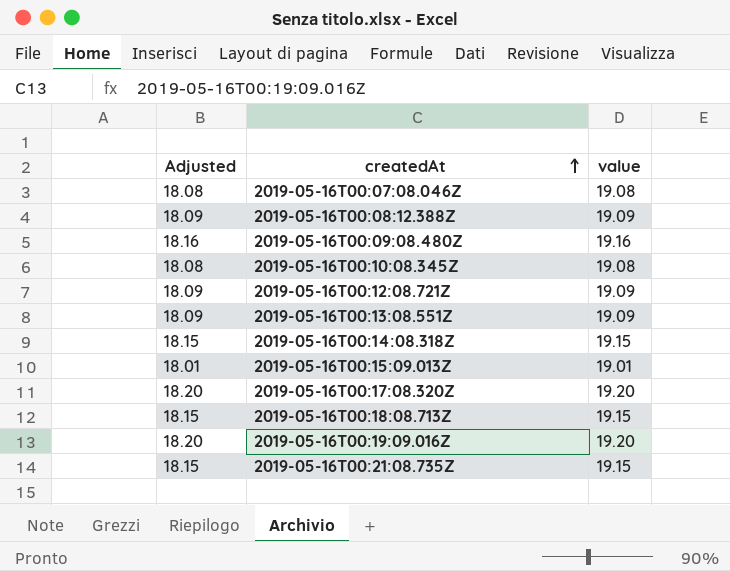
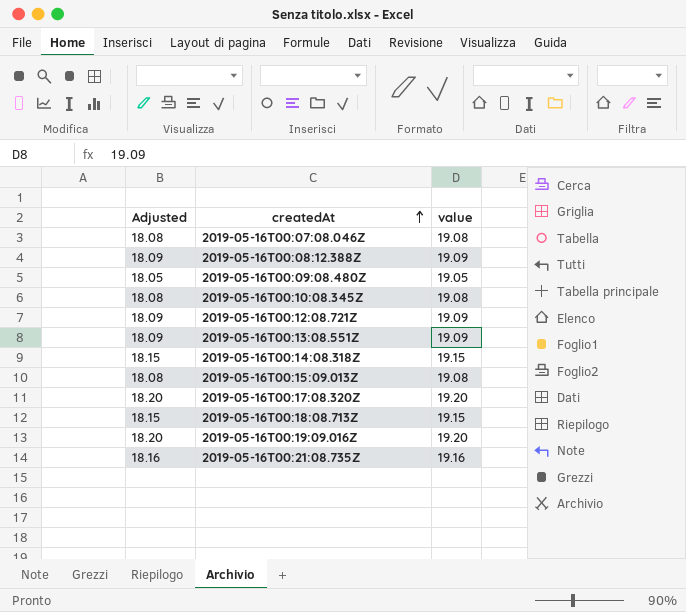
2019-05-16T00:09:08.480Z | Adjusted: 18.16 -> 18.05
2019-05-16T00:09:08.480Z | value: 19.16 -> 19.05
2019-05-16T00:15:09.013Z | Adjusted: 18.01 -> 18.08
2019-05-16T00:15:09.013Z | value: 19.01 -> 19.08
2019-05-16T00:21:08.735Z | Adjusted: 18.15 -> 18.16
2019-05-16T00:21:08.735Z | value: 19.15 -> 19.16

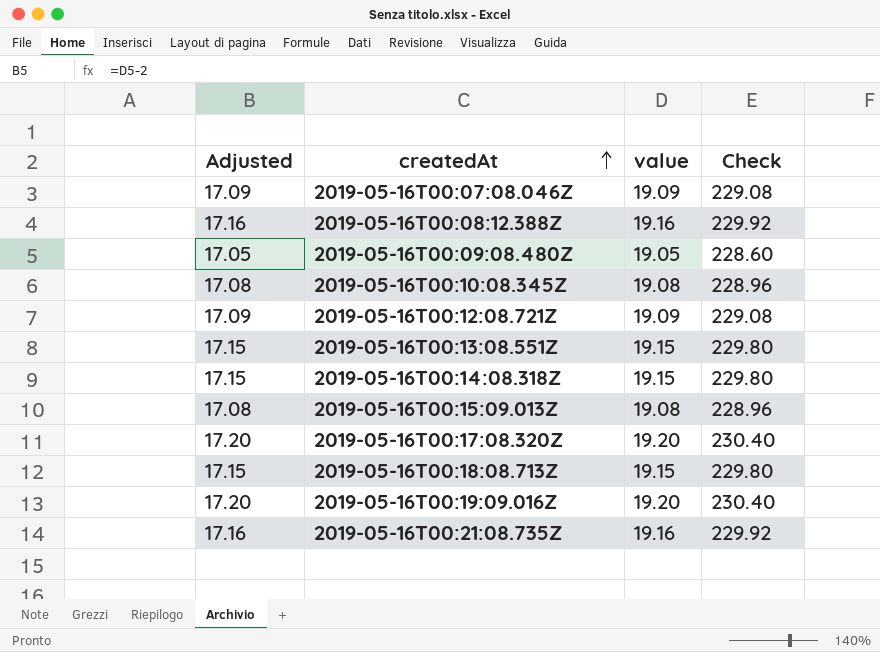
column Adjusted | formula: [value] - 1 -> [value] - 2
column Check | formula: none -> [value] * 12
2019-05-16T00:07:08.046Z | value: 19.08 -> 19.09
2019-05-16T00:08:12.388Z | value: 19.09 -> 19.16
2019-05-16T00:13:08.551Z | value: 19.09 -> 19.15

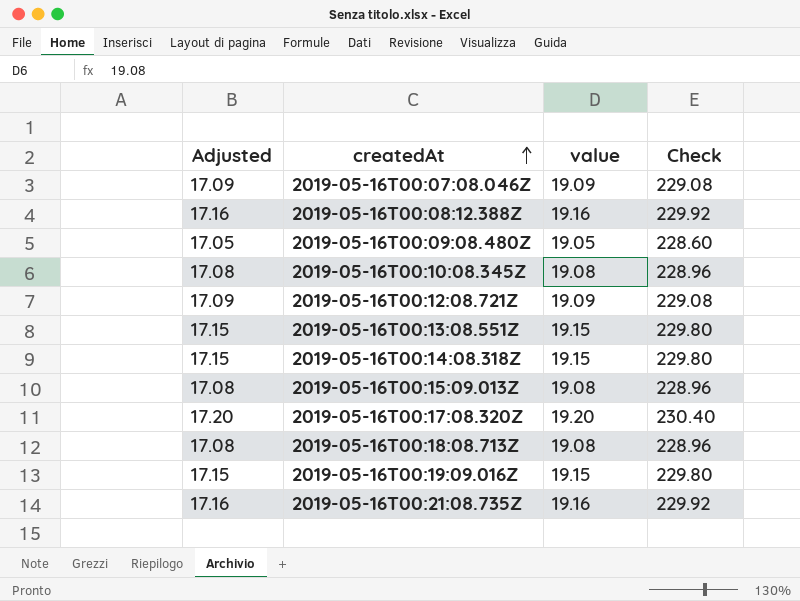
2019-05-16T00:18:08.713Z | Adjusted: 17.15 -> 17.08
2019-05-16T00:18:08.713Z | value: 19.15 -> 19.08
2019-05-16T00:18:08.713Z | Check: 229.80 -> 228.96
2019-05-16T00:19:09.016Z | Adjusted: 17.20 -> 17.15
2019-05-16T00:19:09.016Z | value: 19.20 -> 19.15
2019-05-16T00:19:09.016Z | Check: 230.40 -> 229.80

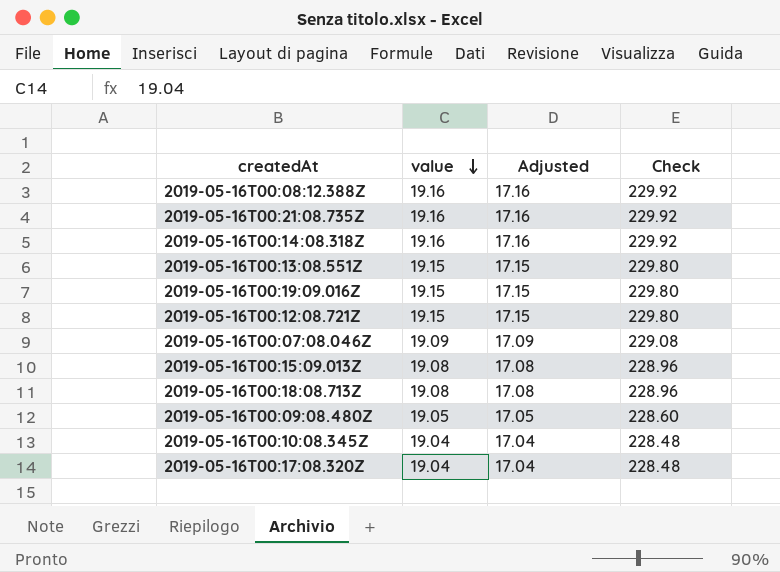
row order: createdAt ascending -> value descending
column Adjusted | position: 1 -> 3
2019-05-16T00:14:08.318Z | value: 19.15 -> 19.16
2019-05-16T00:14:08.318Z | Adjusted: 17.15 -> 17.16
2019-05-16T00:14:08.318Z | Check: 229.80 -> 229.92
2019-05-16T00:12:08.721Z | value: 19.09 -> 19.15
2019-05-16T00:12:08.721Z | Adjusted: 17.09 -> 17.15
2019-05-16T00:12:08.721Z | Check: 229.08 -> 229.80
2019-05-16T00:10:08.345Z | value: 19.08 -> 19.04
2019-05-16T00:10:08.345Z | Adjusted: 17.08 -> 17.04
2019-05-16T00:10:08.345Z | Check: 228.96 -> 228.48
2019-05-16T00:17:08.320Z | value: 19.20 -> 19.04
2019-05-16T00:17:08.320Z | Adjusted: 17.20 -> 17.04
2019-05-16T00:17:08.320Z | Check: 230.40 -> 228.48

